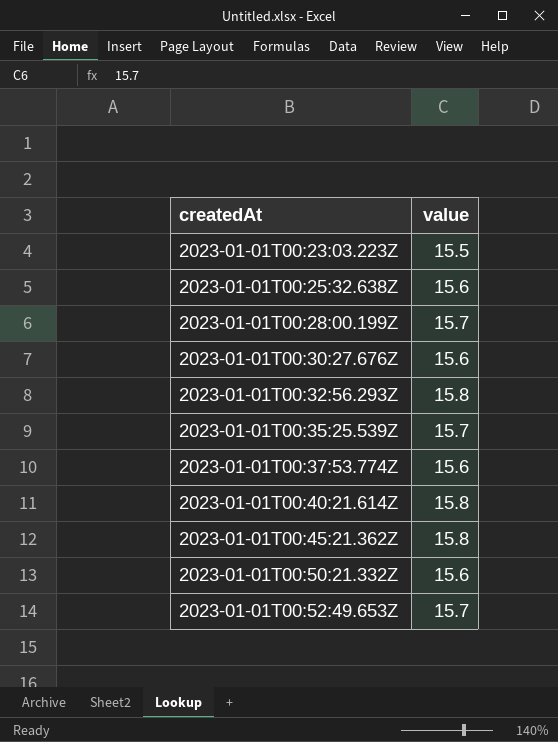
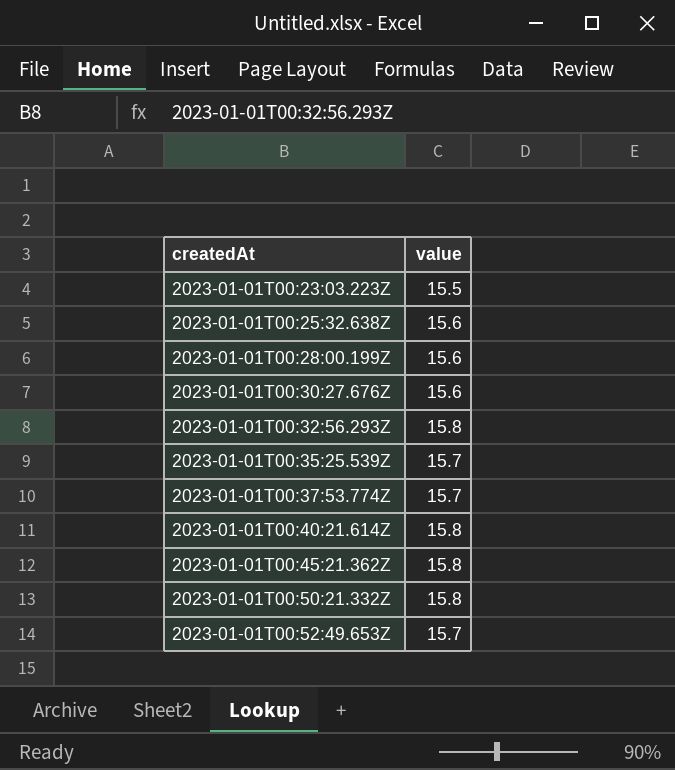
2023-01-01T00:28:00.199Z | value: 15.7 -> 15.6
2023-01-01T00:37:53.774Z | value: 15.6 -> 15.7
2023-01-01T00:50:21.332Z | value: 15.6 -> 15.8

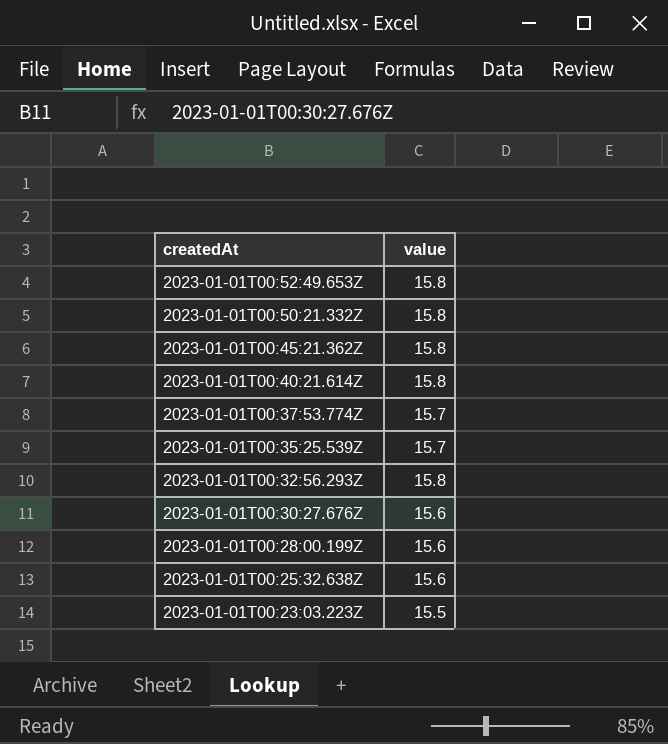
row order: createdAt ascending -> createdAt descending
2023-01-01T00:52:49.653Z | value: 15.7 -> 15.8

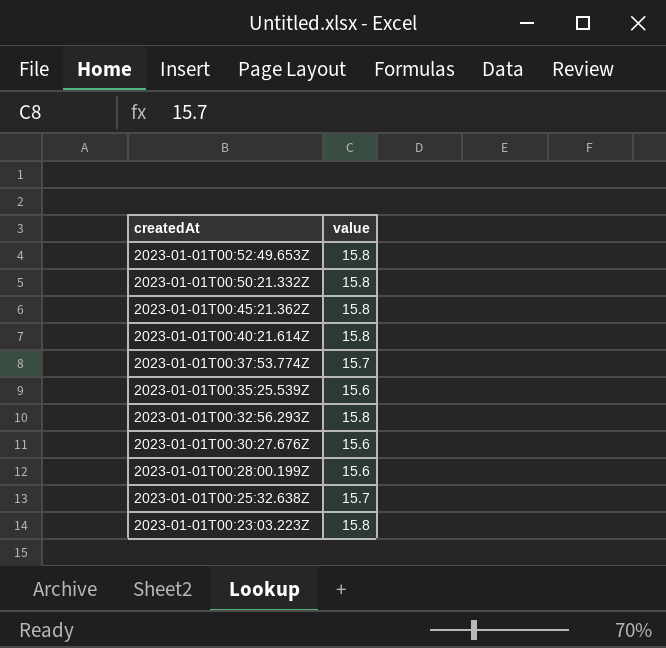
2023-01-01T00:35:25.539Z | value: 15.7 -> 15.6
2023-01-01T00:25:32.638Z | value: 15.6 -> 15.7
2023-01-01T00:23:03.223Z | value: 15.5 -> 15.8

